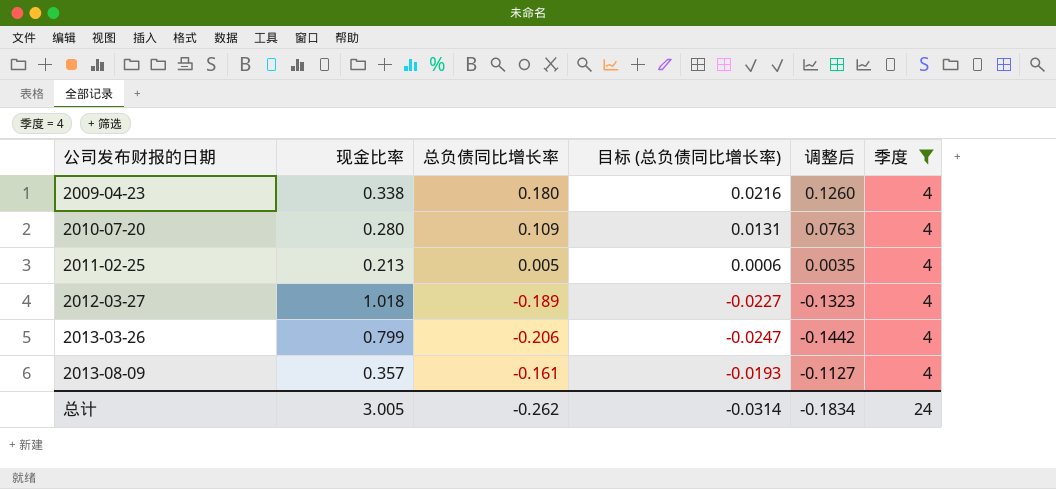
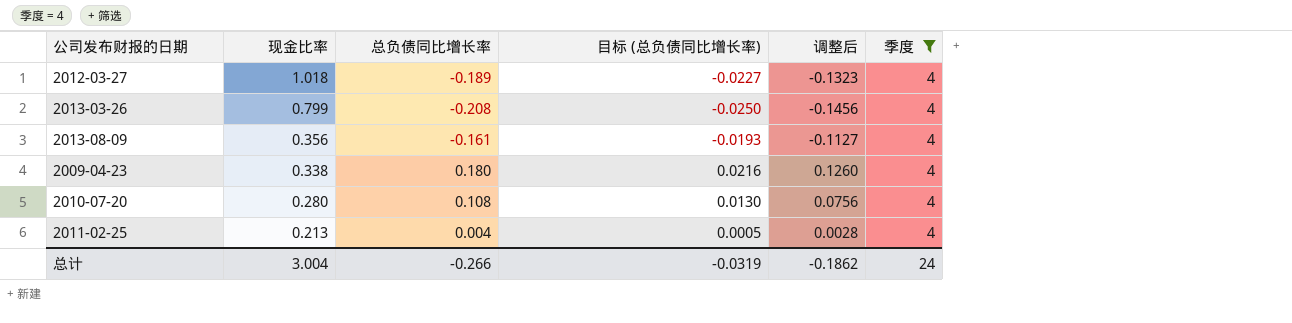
row order: 公司发布财报的日期 ascending -> 现金比率 descending
2013-03-26 | 总负债同比增长率: -0.206 -> -0.208
2013-03-26 | 目标 (总负债同比增长率): -0.0247 -> -0.0250
2013-03-26 | 调整后: -0.1442 -> -0.1456
2013-08-09 | 现金比率: 0.357 -> 0.356
2010-07-20 | 总负债同比增长率: 0.109 -> 0.108
2010-07-20 | 目标 (总负债同比增长率): 0.0131 -> 0.0130
2010-07-20 | 调整后: 0.0763 -> 0.0756
2011-02-25 | 总负债同比增长率: 0.005 -> 0.004
2011-02-25 | 目标 (总负债同比增长率): 0.0006 -> 0.0005
2011-02-25 | 调整后: 0.0035 -> 0.0028
总计 | 现金比率: 3.005 -> 3.004
总计 | 总负债同比增长率: -0.262 -> -0.266
总计 | 目标 (总负债同比增长率): -0.0314 -> -0.0319
总计 | 调整后: -0.1834 -> -0.1862

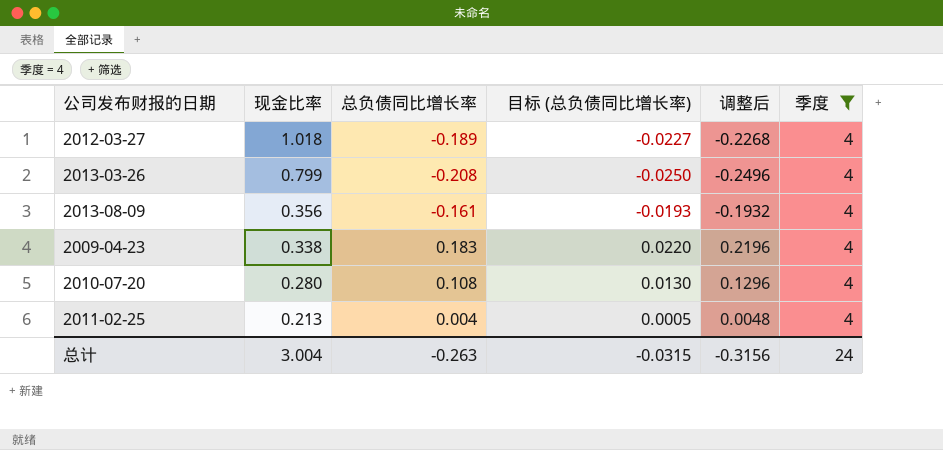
column 调整后 | formula: [总负债同比增长率] * 0.7 -> [总负债同比增长率] * 1.2
2009-04-23 | 总负债同比增长率: 0.180 -> 0.183
2009-04-23 | 目标 (总负债同比增长率): 0.0216 -> 0.0220
总计 | 总负债同比增长率: -0.266 -> -0.263
总计 | 目标 (总负债同比增长率): -0.0319 -> -0.0315
总计 | 调整后: -0.1862 -> -0.3156

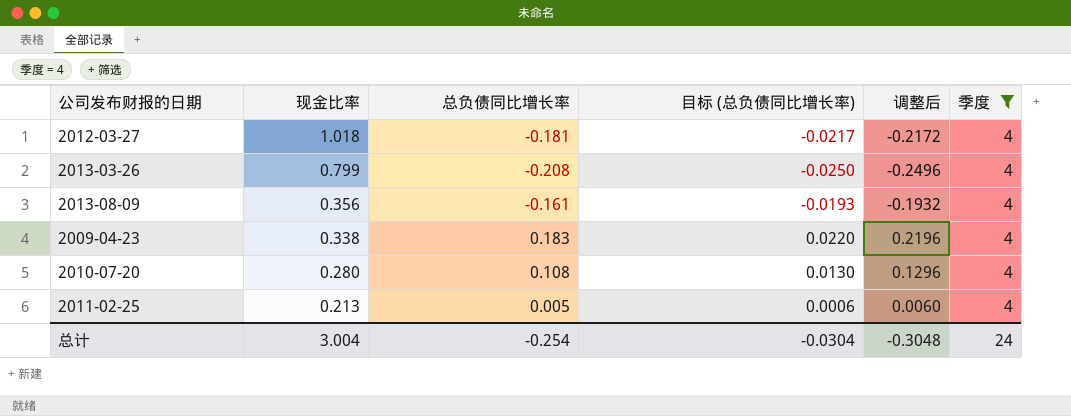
2012-03-27 | 总负债同比增长率: -0.189 -> -0.181
2012-03-27 | 目标 (总负债同比增长率): -0.0227 -> -0.0217
2012-03-27 | 调整后: -0.2268 -> -0.2172
2011-02-25 | 总负债同比增长率: 0.004 -> 0.005
2011-02-25 | 目标 (总负债同比增长率): 0.0005 -> 0.0006
2011-02-25 | 调整后: 0.0048 -> 0.0060
总计 | 总负债同比增长率: -0.263 -> -0.254
总计 | 目标 (总负债同比增长率): -0.0315 -> -0.0304
总计 | 调整后: -0.3156 -> -0.3048

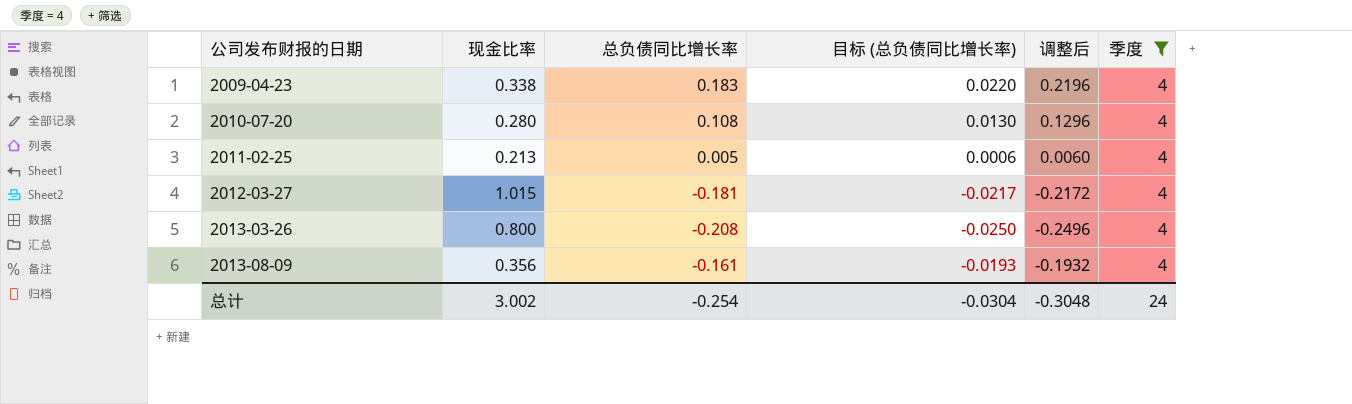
row order: 现金比率 descending -> 公司发布财报的日期 ascending
2012-03-27 | 现金比率: 1.018 -> 1.015
2013-03-26 | 现金比率: 0.799 -> 0.800
总计 | 现金比率: 3.004 -> 3.002

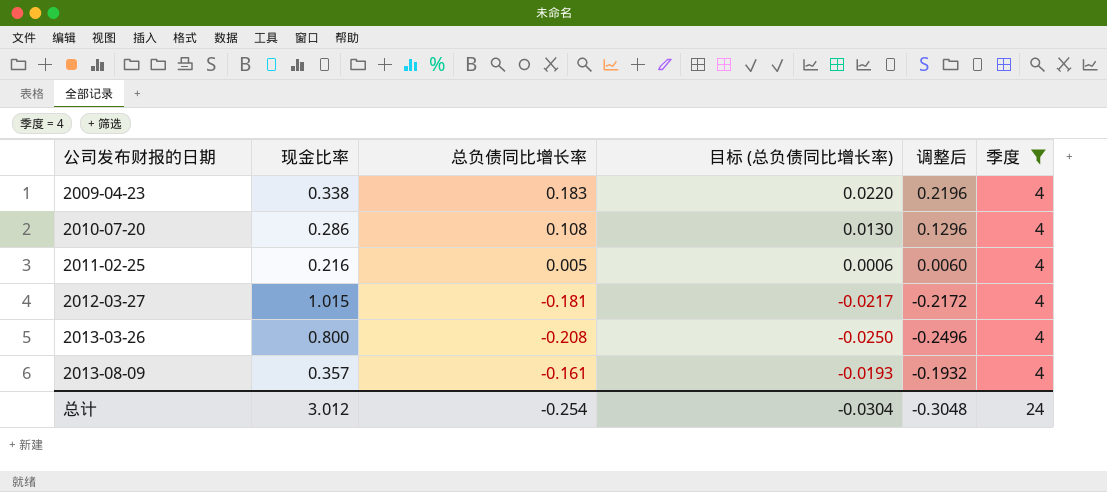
2010-07-20 | 现金比率: 0.280 -> 0.286
2011-02-25 | 现金比率: 0.213 -> 0.216
2013-08-09 | 现金比率: 0.356 -> 0.357
总计 | 现金比率: 3.002 -> 3.012

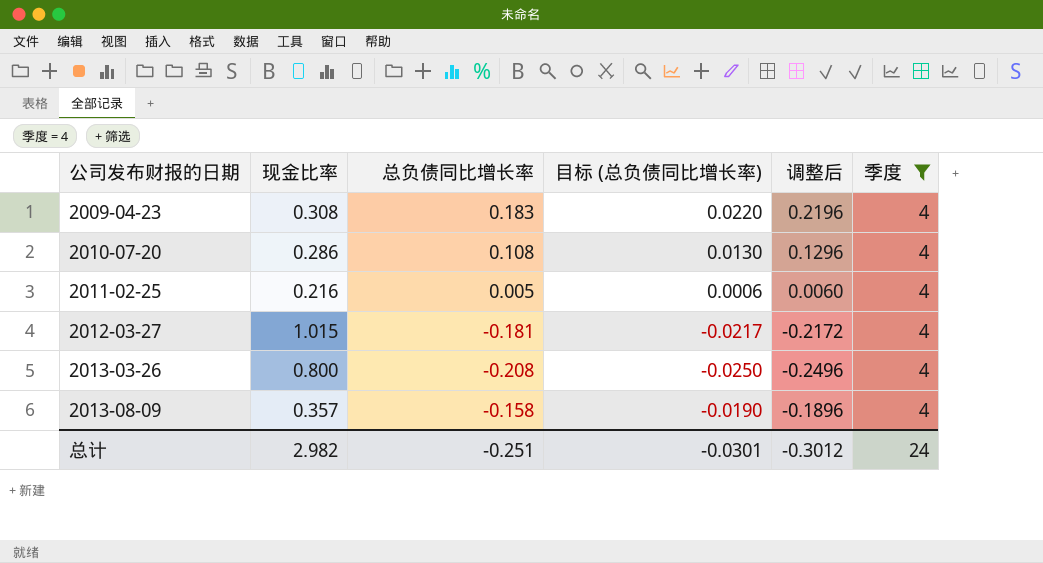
2009-04-23 | 现金比率: 0.338 -> 0.308
2013-08-09 | 总负债同比增长率: -0.161 -> -0.158
2013-08-09 | 目标 (总负债同比增长率): -0.0193 -> -0.0190
2013-08-09 | 调整后: -0.1932 -> -0.1896
总计 | 现金比率: 3.012 -> 2.982
总计 | 总负债同比增长率: -0.254 -> -0.251
总计 | 目标 (总负债同比增长率): -0.0304 -> -0.0301
总计 | 调整后: -0.3048 -> -0.3012

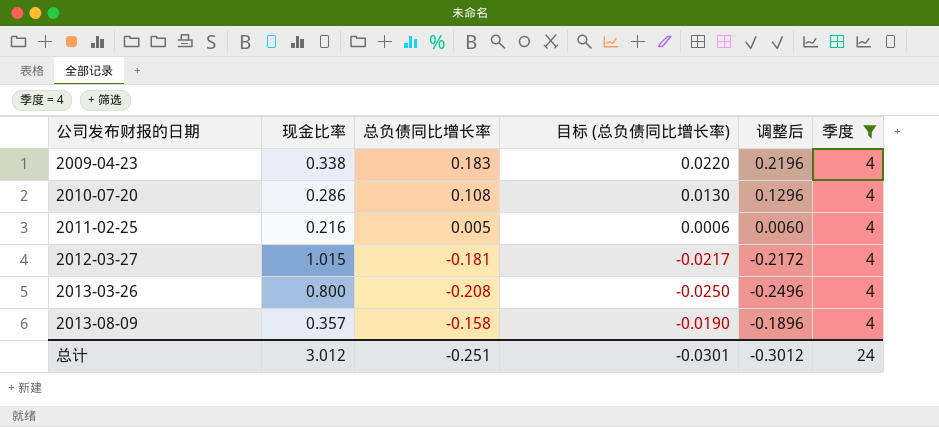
2009-04-23 | 现金比率: 0.308 -> 0.338
总计 | 现金比率: 2.982 -> 3.012

